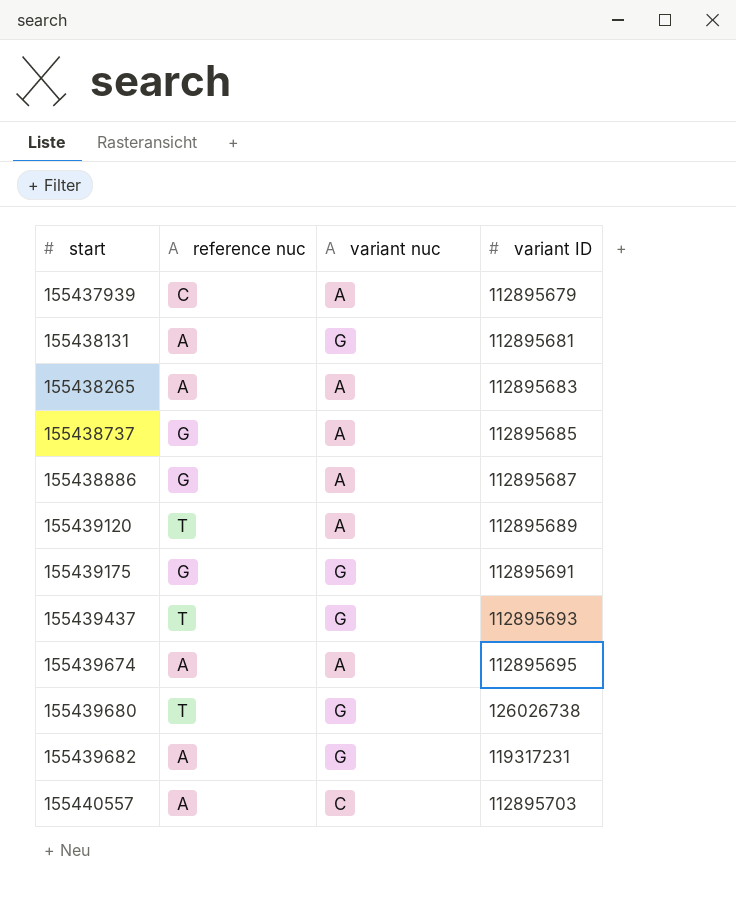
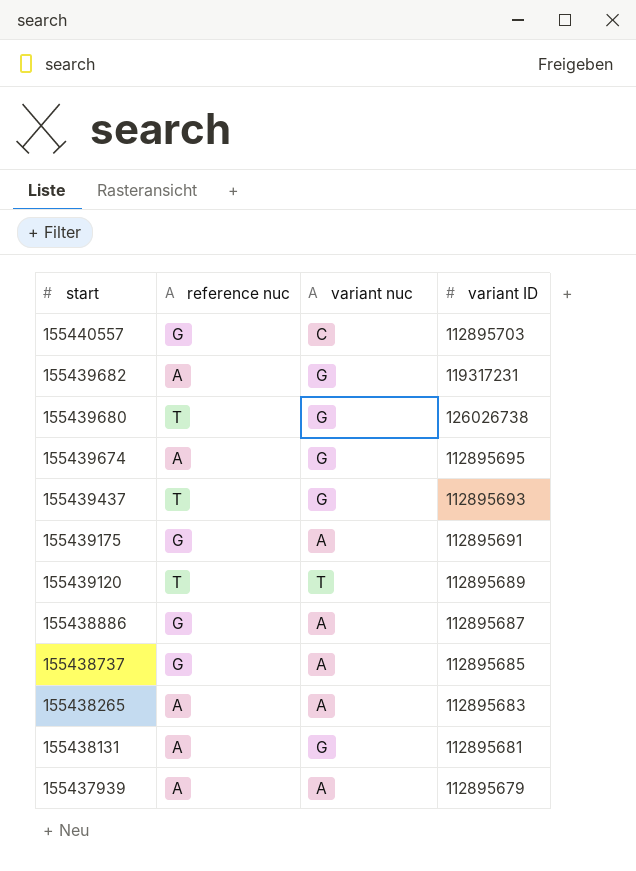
row order: start ascending -> start descending
155440557 | reference nuc: A -> G
155439674 | variant nuc: A -> G
155439175 | variant nuc: G -> A
155439120 | variant nuc: A -> T
155437939 | reference nuc: C -> A

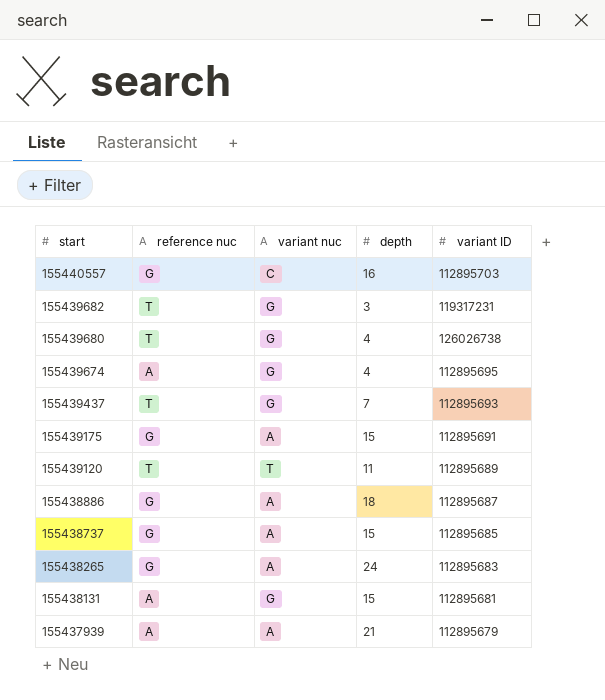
column depth | position: none -> 4
155439682 | reference nuc: A -> T
155438265 | reference nuc: A -> G

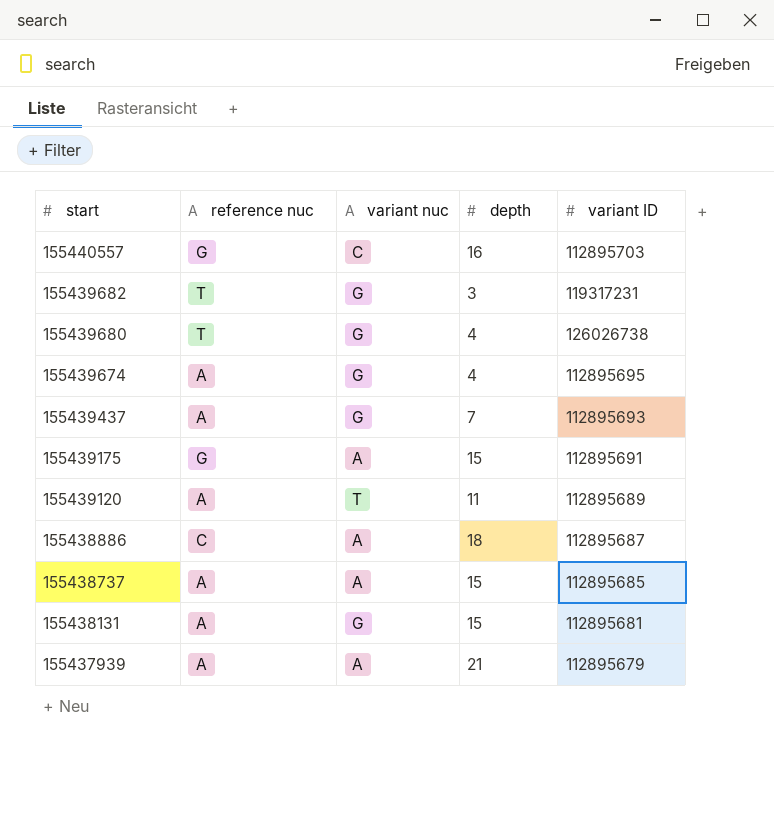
row 155438265: G | A | 24 | 112895683 -> none
155439437 | reference nuc: T -> A
155439120 | reference nuc: T -> A
155438886 | reference nuc: G -> C
155438737 | reference nuc: G -> A

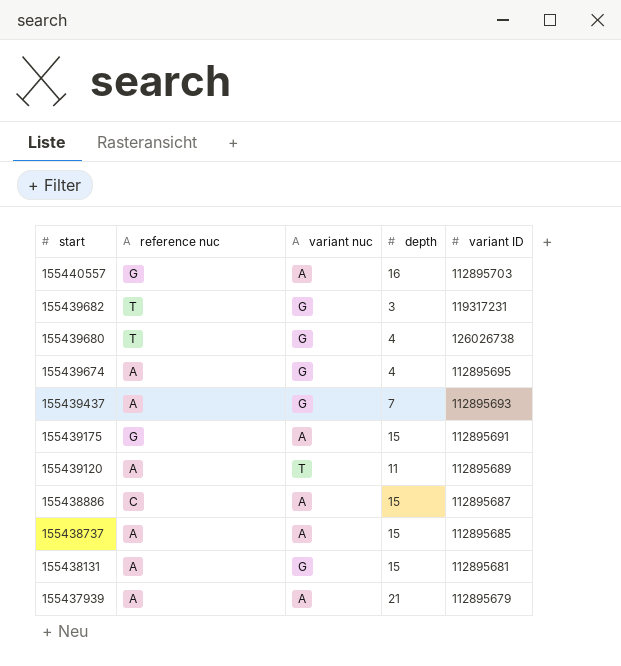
155440557 | variant nuc: C -> A
155438886 | depth: 18 -> 15

